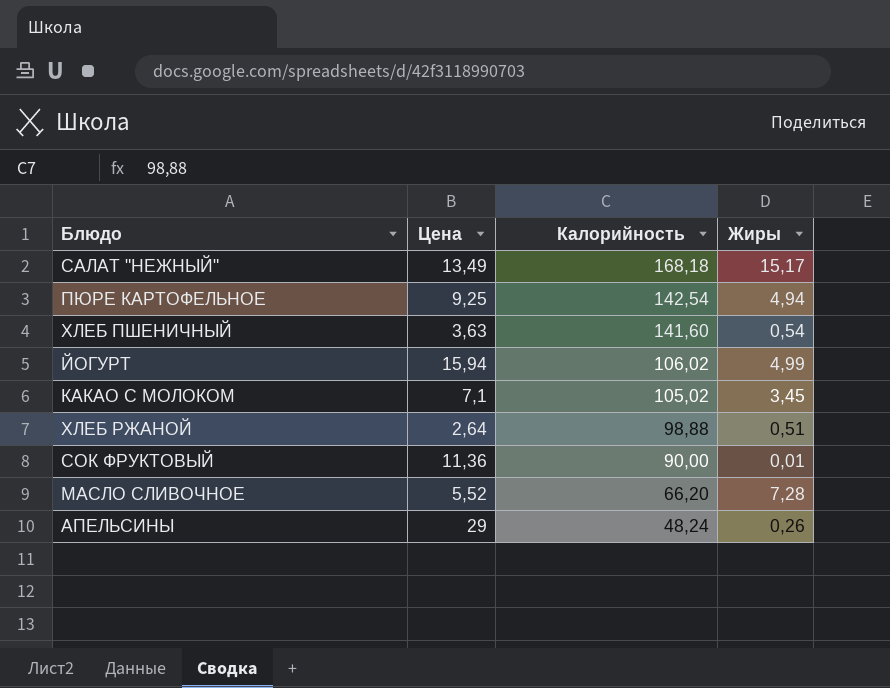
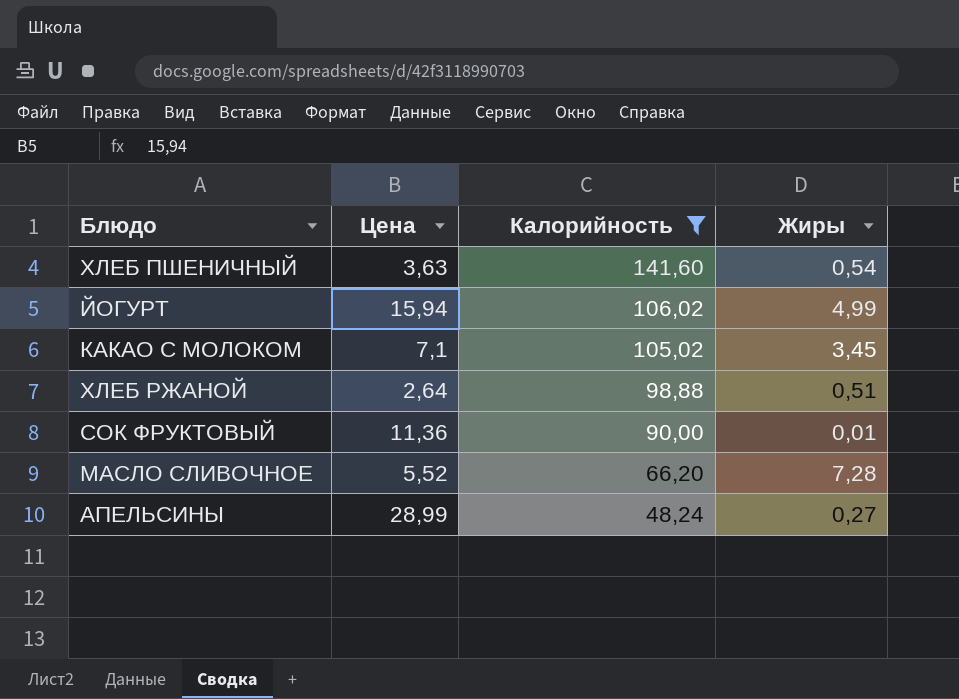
filter: none -> Калорийность <= 141,60
АПЕЛЬСИНЫ | Цена: 29 -> 28,99
АПЕЛЬСИНЫ | Жиры: 0,26 -> 0,27

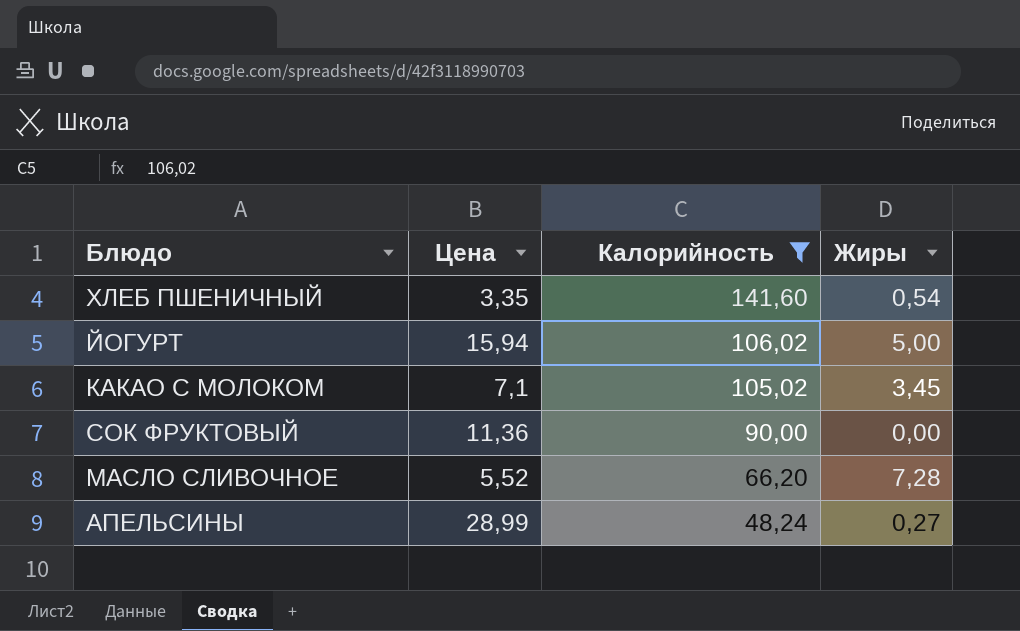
row ХЛЕБ РЖАНОЙ: 2,64 | 98,88 | 0,51 -> none
ХЛЕБ ПШЕНИЧНЫЙ | Цена: 3,63 -> 3,35
ЙОГУРТ | Жиры: 4,99 -> 5,00
СОК ФРУКТОВЫЙ | Жиры: 0,01 -> 0,00

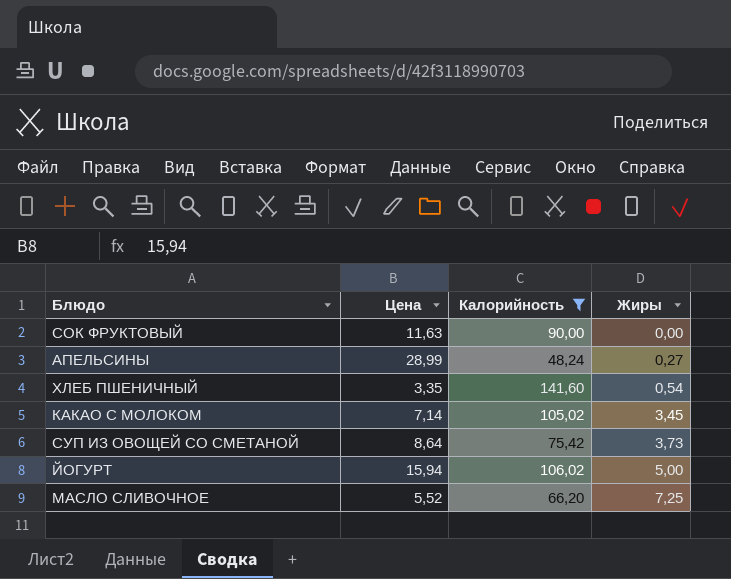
row order: Калорийность descending -> Жиры ascending
СОК ФРУКТОВЫЙ | Цена: 11,36 -> 11,63
КАКАО С МОЛОКОМ | Цена: 7,1 -> 7,14
row СУП ИЗ ОВОЩЕЙ СО СМЕТАНОЙ: none -> 8,64 | 75,42 | 3,73
МАСЛО СЛИВОЧНОЕ | Жиры: 7,28 -> 7,25

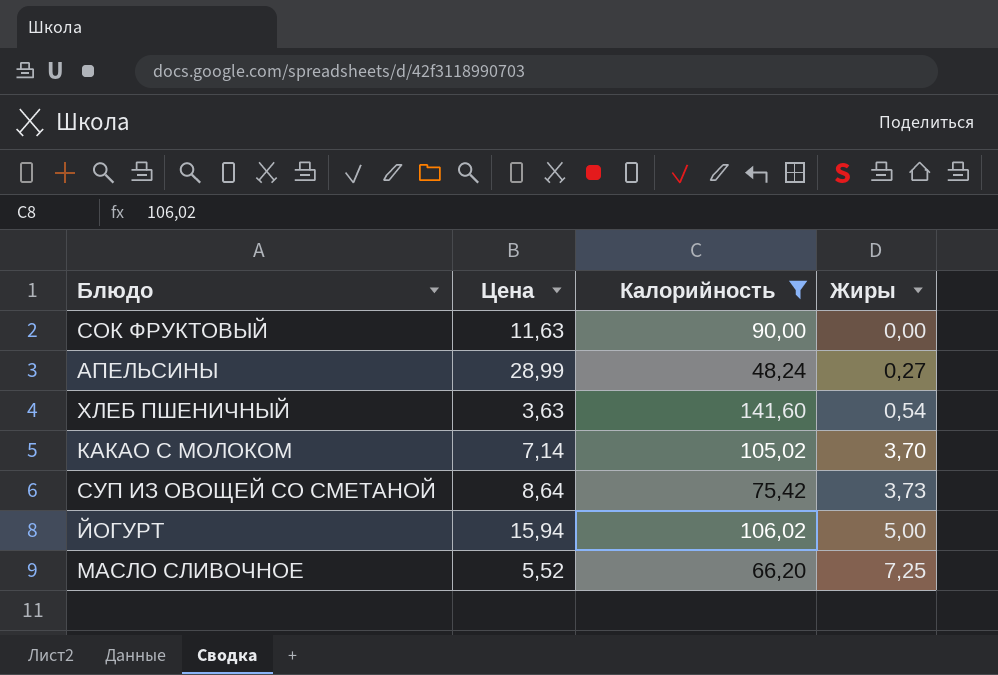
ХЛЕБ ПШЕНИЧНЫЙ | Цена: 3,35 -> 3,63
КАКАО С МОЛОКОМ | Жиры: 3,45 -> 3,70

